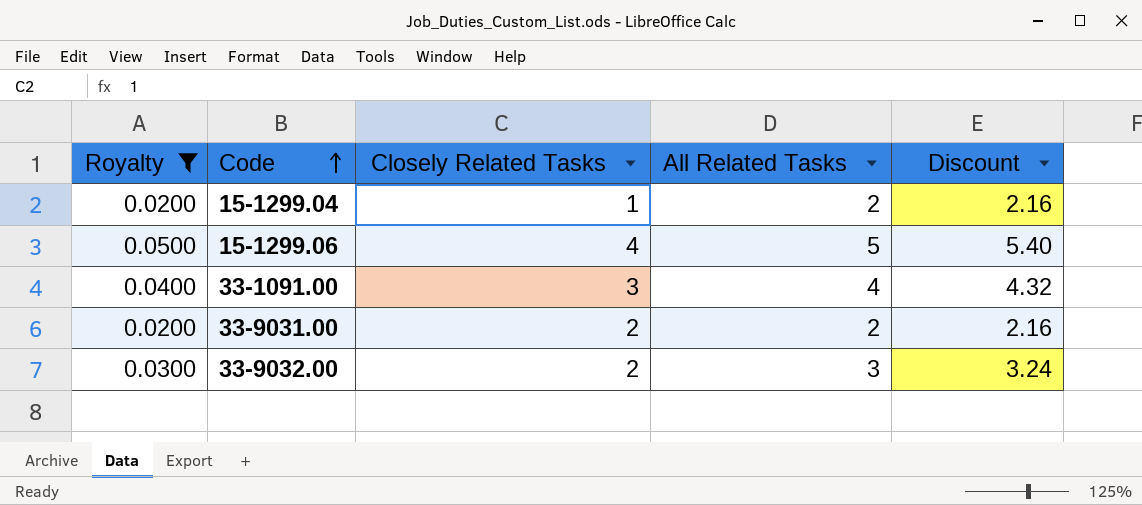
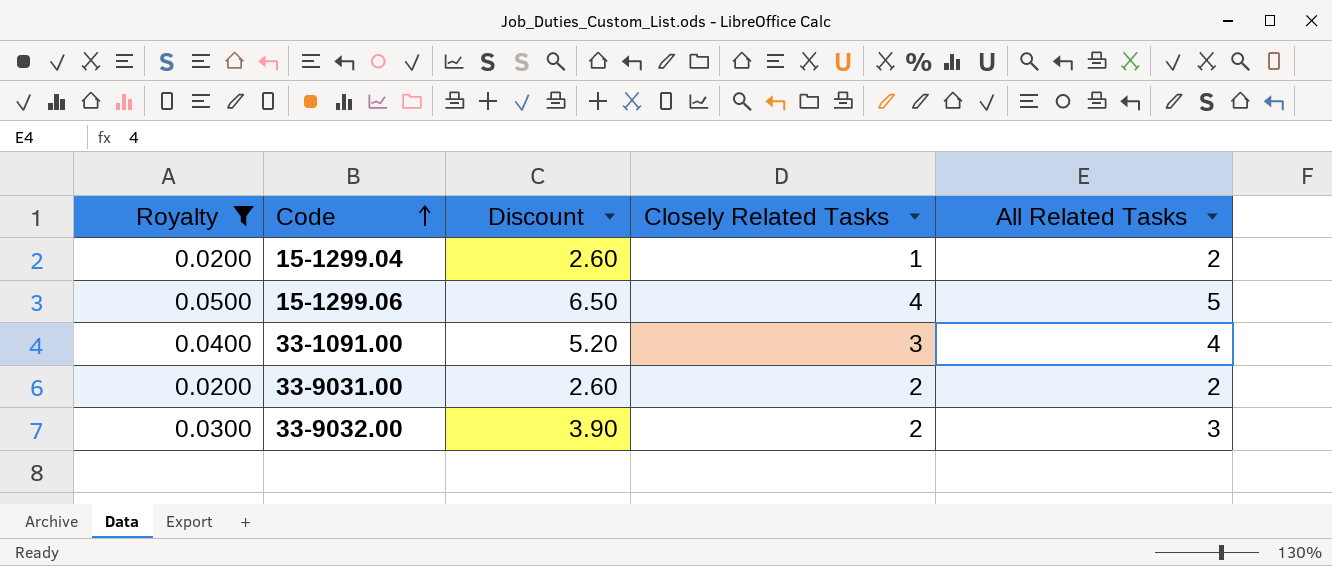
column Discount | formula: [All Related Tasks] * 1.08 -> [All Related Tasks] * 1.3
column Discount | position: 5 -> 3

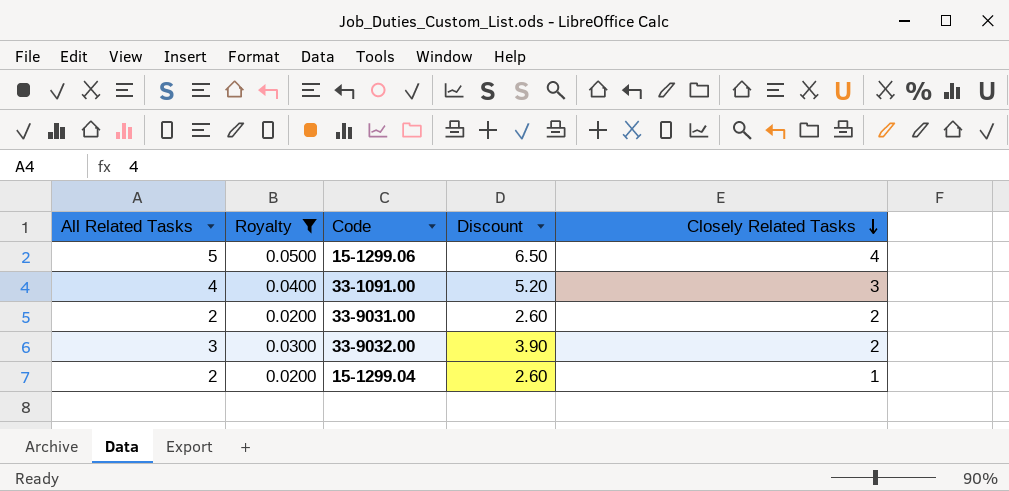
row order: Code ascending -> Closely Related Tasks descending
column All Related Tasks | position: 5 -> 1

